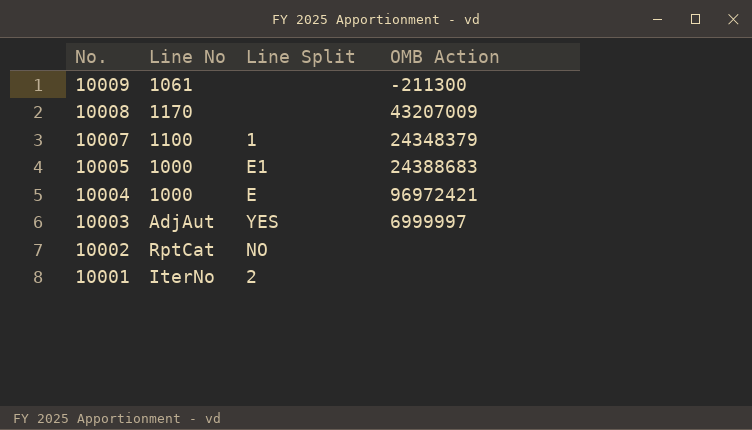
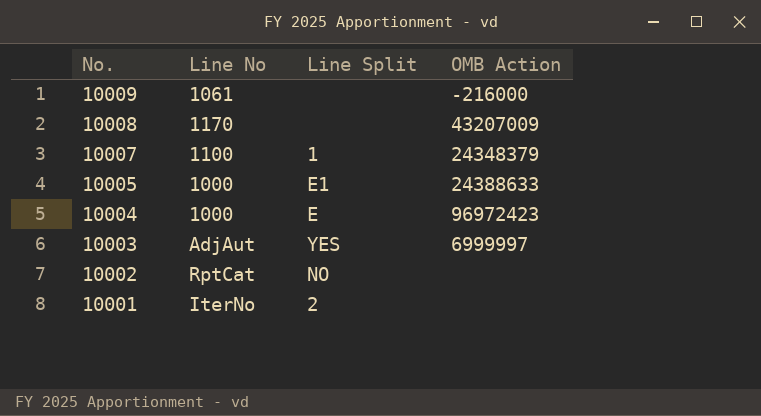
10009 | OMB Action: -211300 -> -216000
10005 | OMB Action: 24388683 -> 24388633
10004 | OMB Action: 96972421 -> 96972423

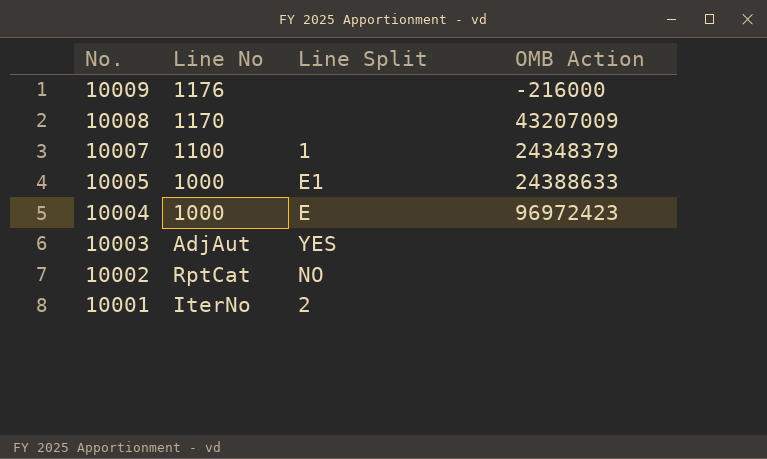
10009 | Line No: 1061 -> 1176
10003 | OMB Action: 6999997 -> none

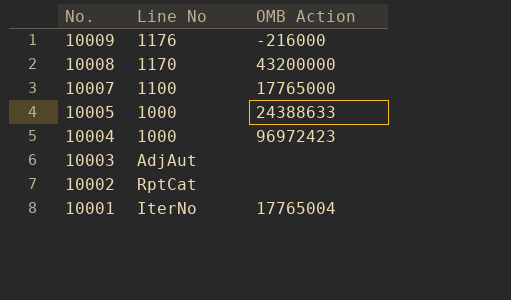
column Line Split | position: 3 -> none
10008 | OMB Action: 43207009 -> 43200000
10007 | OMB Action: 24348379 -> 17765000
10001 | OMB Action: none -> 17765004

